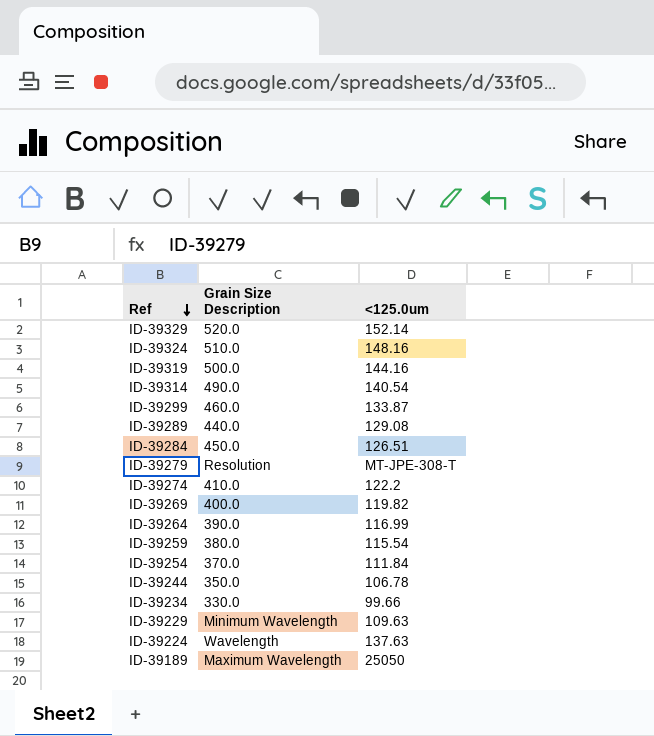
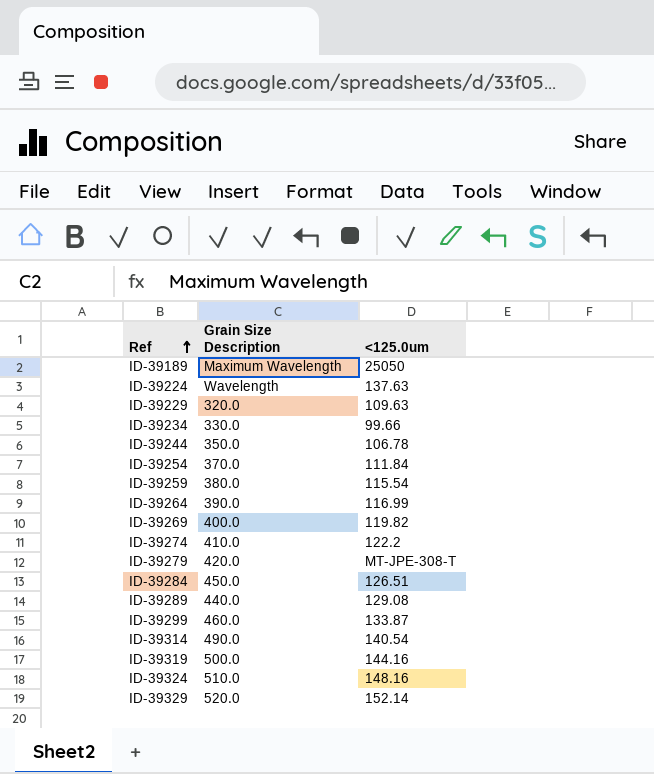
row order: Ref descending -> Ref ascending
ID-39229 | Grain Size Description: Minimum Wavelength -> 320.0
ID-39279 | Grain Size Description: Resolution -> 420.0

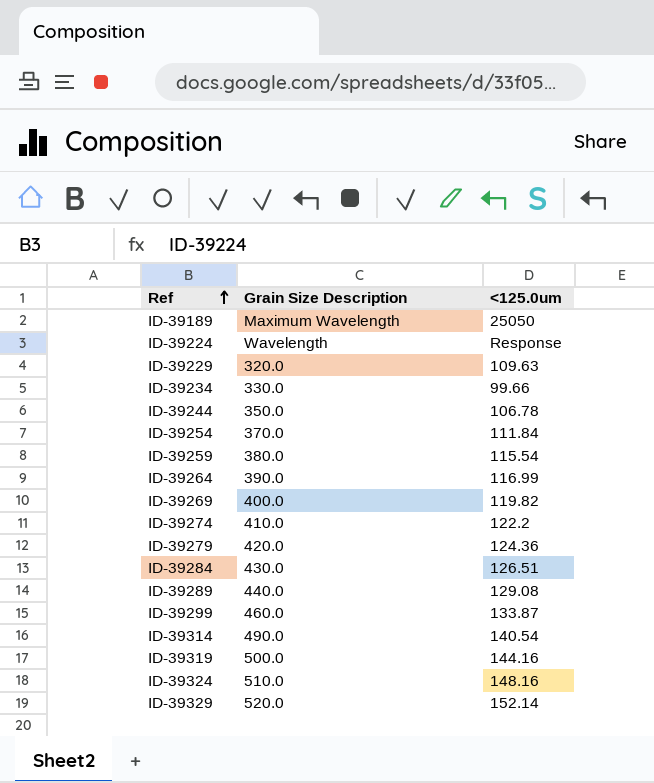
ID-39224 | <125.0um: 137.63 -> Response
ID-39279 | <125.0um: MT-JPE-308-T -> 124.36
ID-39284 | Grain Size Description: 450.0 -> 430.0

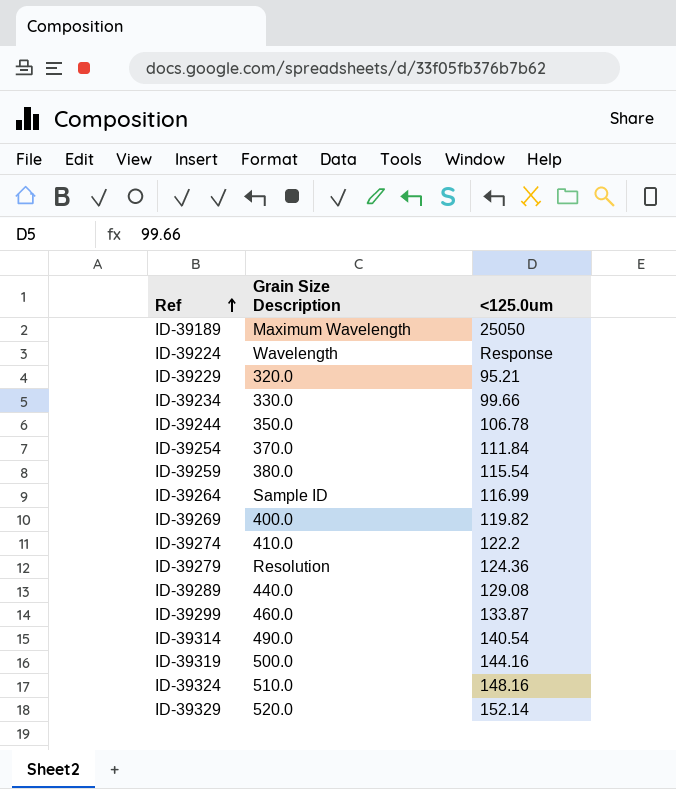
row ID-39284: 430.0 | 126.51 -> none
ID-39229 | <125.0um: 109.63 -> 95.21
ID-39264 | Grain Size Description: 390.0 -> Sample ID
ID-39279 | Grain Size Description: 420.0 -> Resolution

